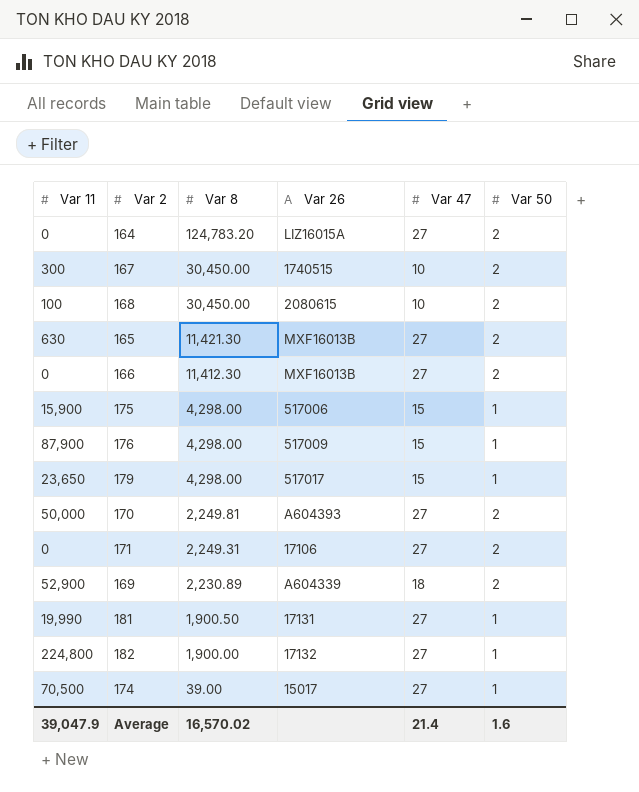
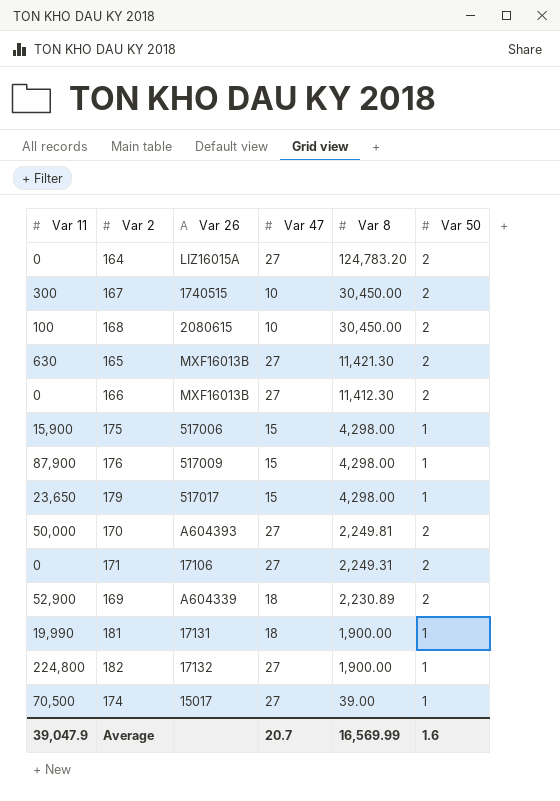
column Var 8 | position: 3 -> 5
181 | Var 47: 27 -> 18
181 | Var 8: 1,900.50 -> 1,900.00
Average | Var 47: 21.4 -> 20.7
Average | Var 8: 16,570.02 -> 16,569.99

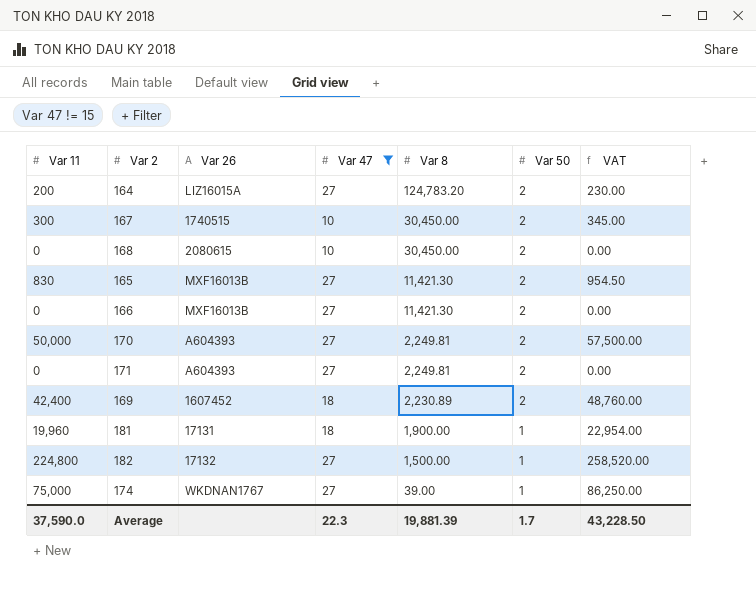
filter: none -> Var 47 != 15
column VAT | formula: none -> [Var 11] * 1.15
164 | Var 11: 0 -> 200
168 | Var 11: 100 -> 0
165 | Var 11: 630 -> 830
166 | Var 8: 11,412.30 -> 11,421.30
171 | Var 26: 17106 -> A604393
171 | Var 8: 2,249.31 -> 2,249.81
169 | Var 11: 52,900 -> 42,400
169 | Var 26: A604339 -> 1607452
181 | Var 11: 19,990 -> 19,960
182 | Var 8: 1,900.00 -> 1,500.00
174 | Var 11: 70,500 -> 75,000
174 | Var 26: 15017 -> WKDNAN1767
Average | Var 11: 39,047.9 -> 37,590.0
Average | Var 47: 20.7 -> 22.3
Average | Var 8: 16,569.99 -> 19,881.39
Average | Var 50: 1.6 -> 1.7

